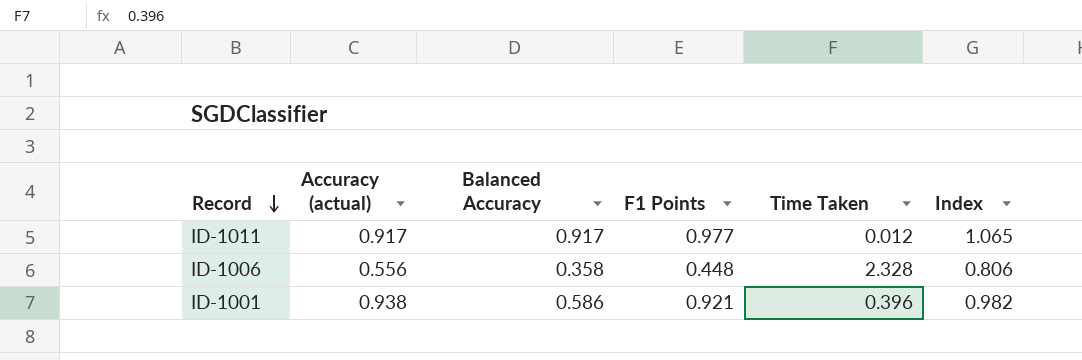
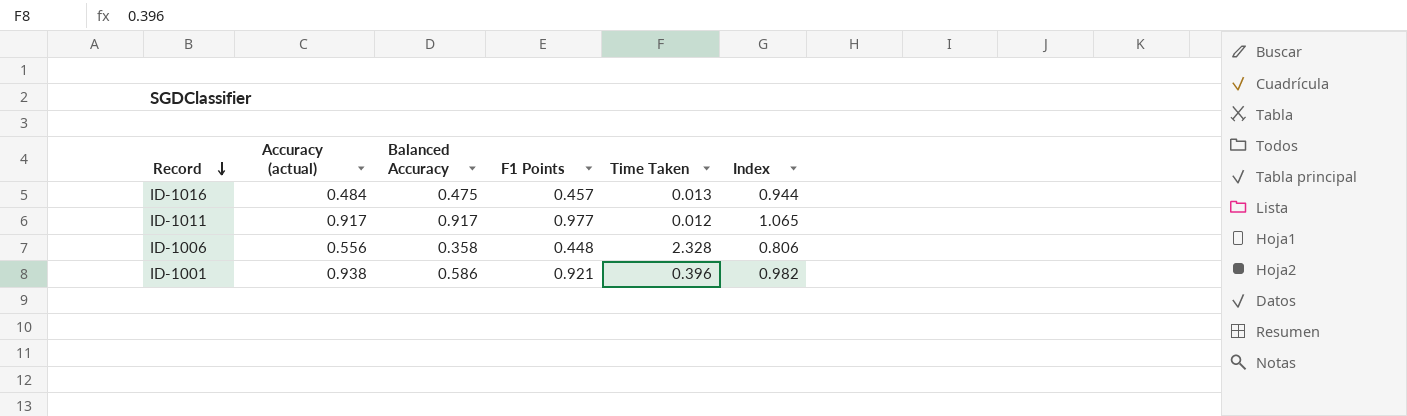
row ID-1016: none -> 0.484 | 0.475 | 0.457 | 0.013 | 0.944

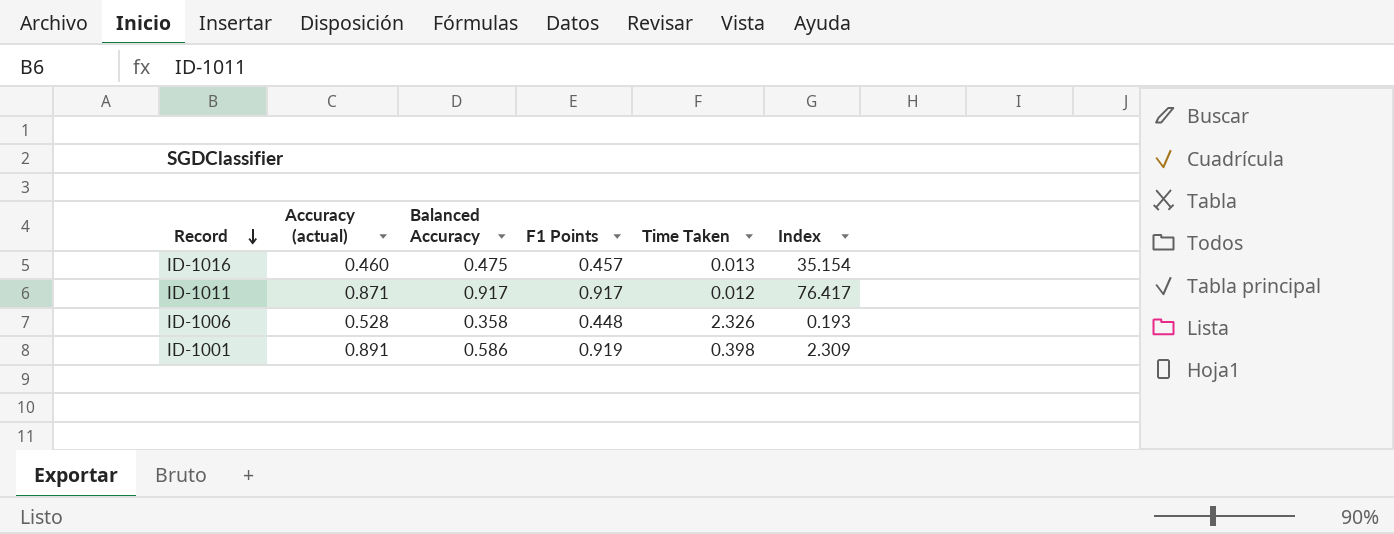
column Index | formula: [F1 Points] / [Accuracy (actual)] -> [F1 Points] / [Time Taken]
ID-1016 | Accuracy (actual): 0.484 -> 0.460
ID-1011 | Accuracy (actual): 0.917 -> 0.871
ID-1011 | F1 Points: 0.977 -> 0.917
ID-1006 | Accuracy (actual): 0.556 -> 0.528
ID-1006 | Time Taken: 2.328 -> 2.326
ID-1001 | Accuracy (actual): 0.938 -> 0.891
ID-1001 | F1 Points: 0.921 -> 0.919
ID-1001 | Time Taken: 0.396 -> 0.398

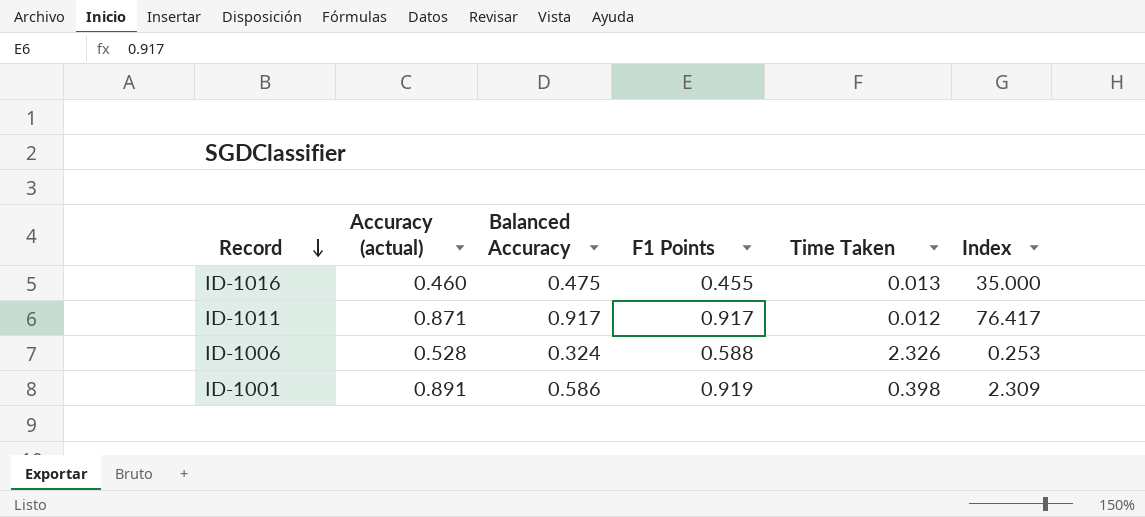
ID-1016 | F1 Points: 0.457 -> 0.455
ID-1016 | Index: 35.154 -> 35.000
ID-1006 | Balanced Accuracy: 0.358 -> 0.324
ID-1006 | F1 Points: 0.448 -> 0.588
ID-1006 | Index: 0.193 -> 0.253

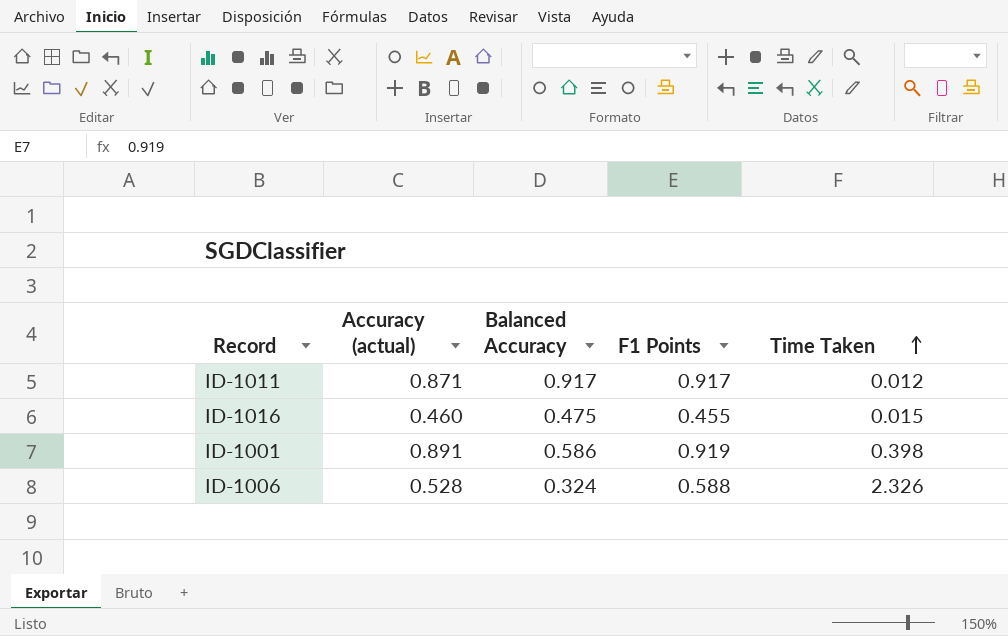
row order: Record descending -> Time Taken ascending
column Index | formula: [F1 Points] / [Time Taken] -> none
ID-1016 | Time Taken: 0.013 -> 0.015

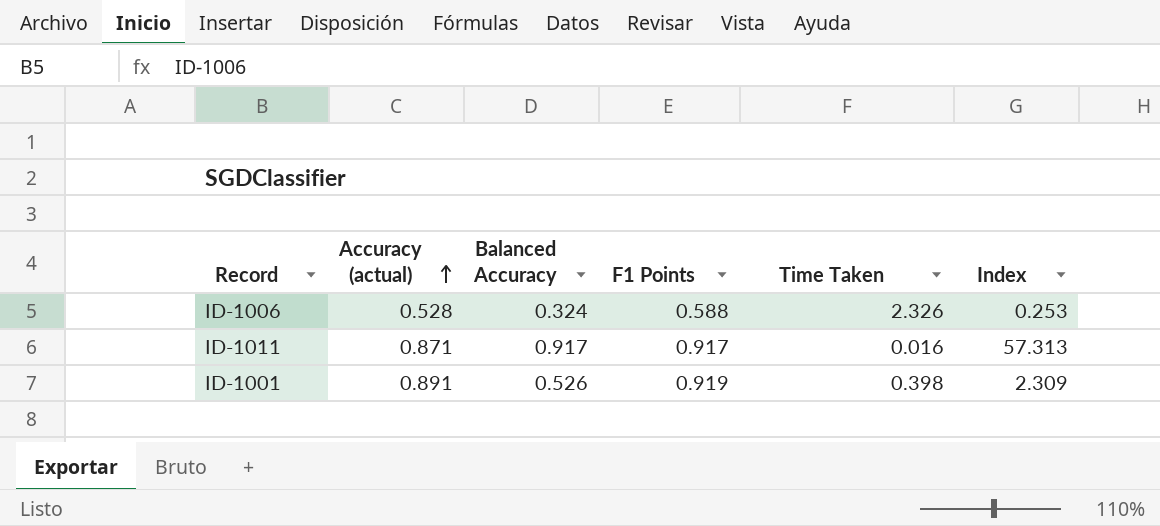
row order: Time Taken ascending -> Accuracy (actual) ascending
column Index | formula: none -> [F1 Points] / [Time Taken]
row ID-1016: 0.460 | 0.475 | 0.455 | 0.015 -> none
ID-1011 | Time Taken: 0.012 -> 0.016
ID-1001 | Balanced Accuracy: 0.586 -> 0.526

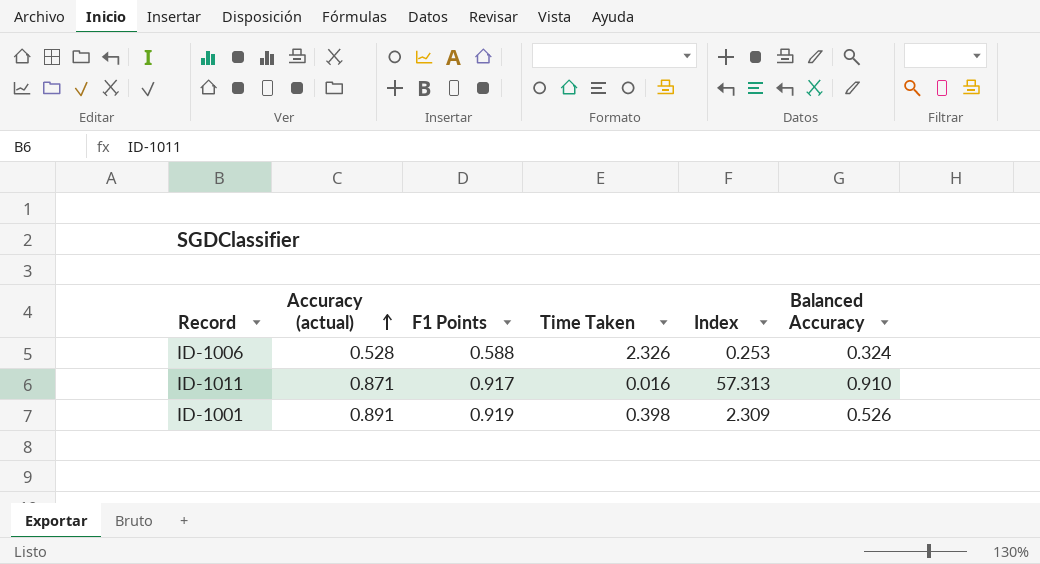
column Balanced Accuracy | position: 3 -> 6
ID-1011 | Balanced Accuracy: 0.917 -> 0.910

